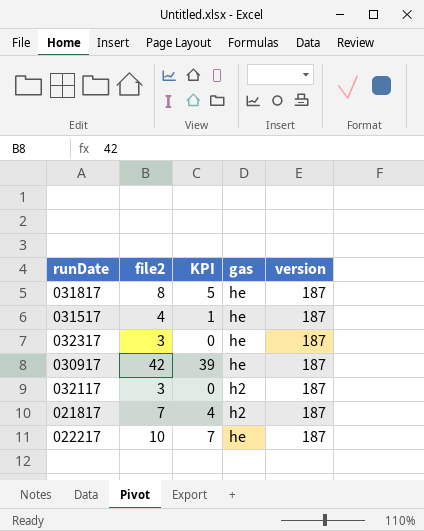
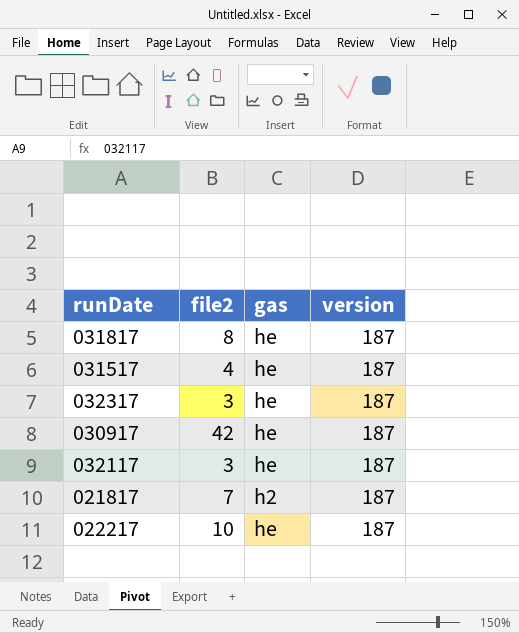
column KPI | formula: [file2] - 3 -> none
032117 | gas: h2 -> he

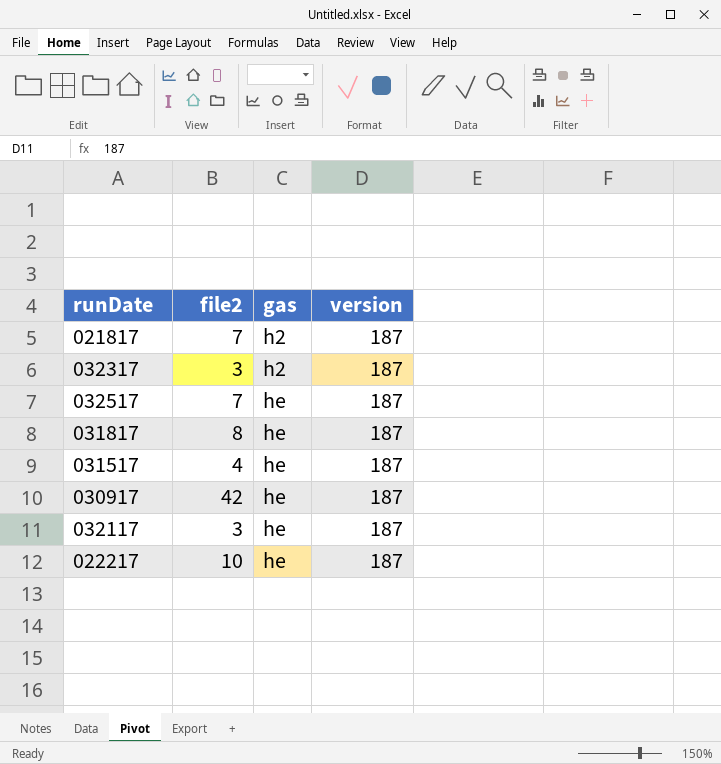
row order: none -> gas ascending
032317 | gas: he -> h2
row 032517: none -> 7 | he | 187

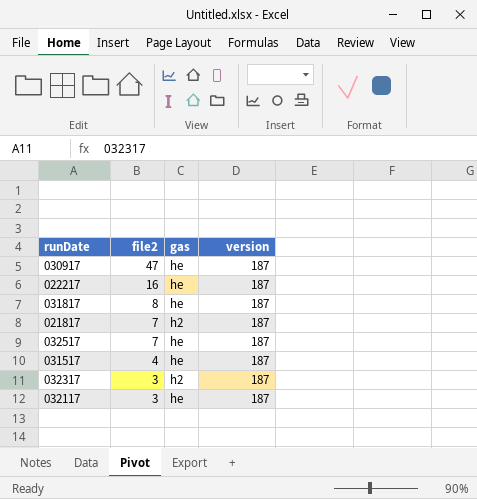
row order: gas ascending -> file2 descending
030917 | file2: 42 -> 47
022217 | file2: 10 -> 16

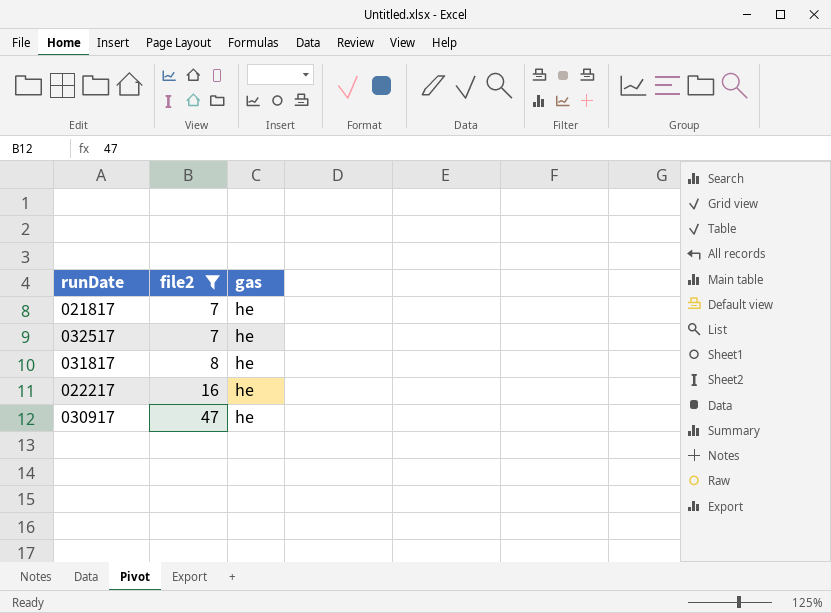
filter: none -> file2 >= 7
row order: file2 descending -> file2 ascending
column version | position: 4 -> none
021817 | gas: h2 -> he

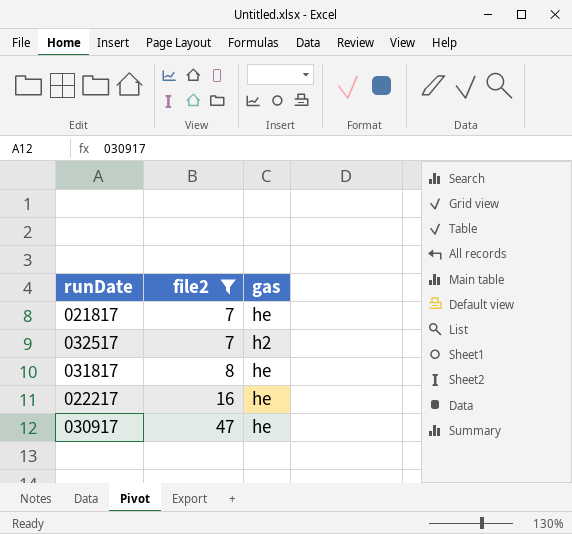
032517 | gas: he -> h2

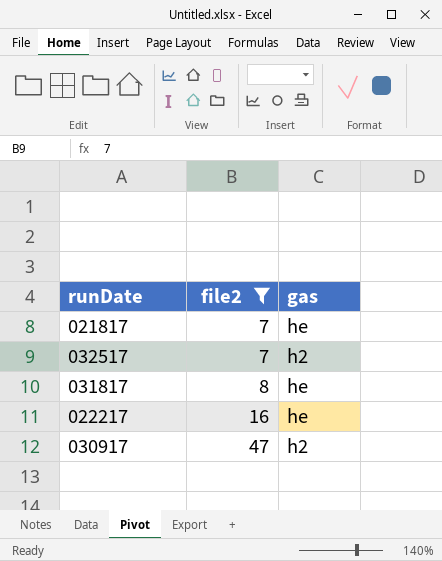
030917 | gas: he -> h2

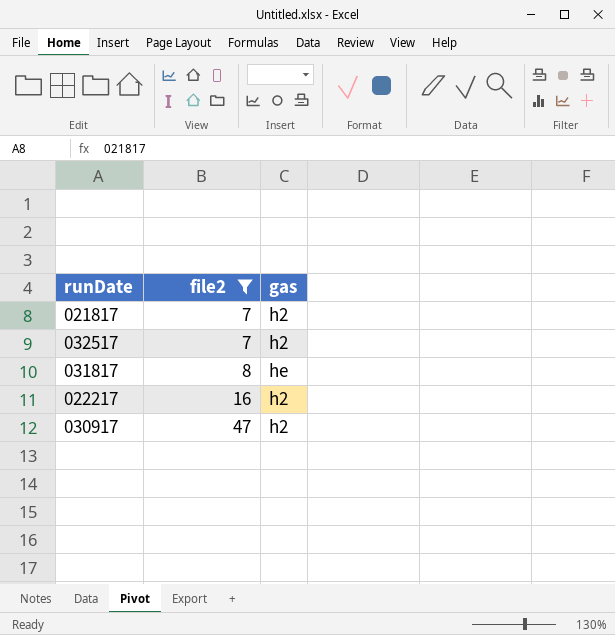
021817 | gas: he -> h2
022217 | gas: he -> h2

